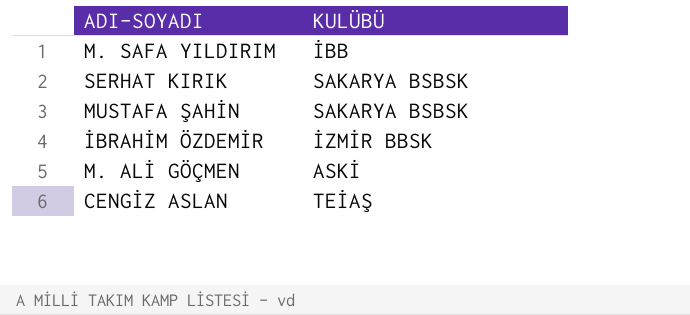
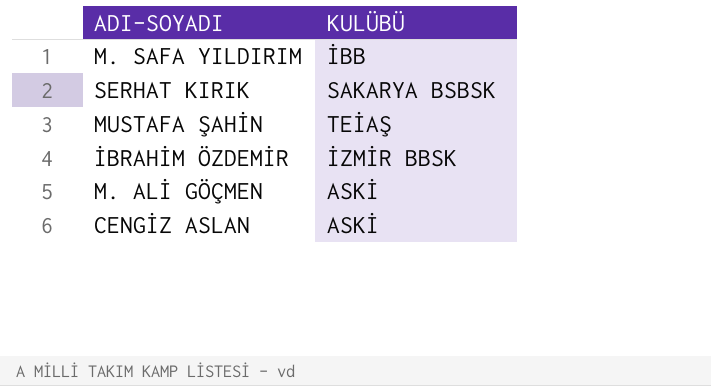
MUSTAFA ŞAHİN | KULÜBÜ: SAKARYA BSBSK -> TEİAŞ
CENGİZ ASLAN | KULÜBÜ: TEİAŞ -> ASKİ

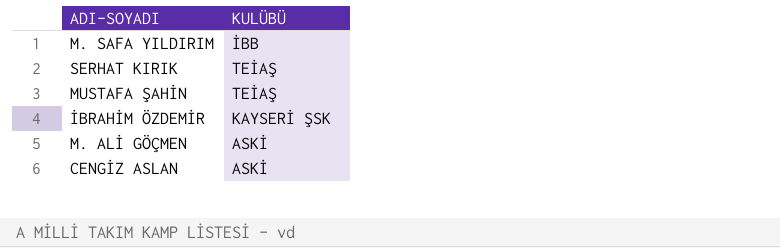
SERHAT KIRIK | KULÜBÜ: SAKARYA BSBSK -> TEİAŞ
İBRAHİM ÖZDEMİR | KULÜBÜ: İZMİR BBSK -> KAYSERİ ŞSK

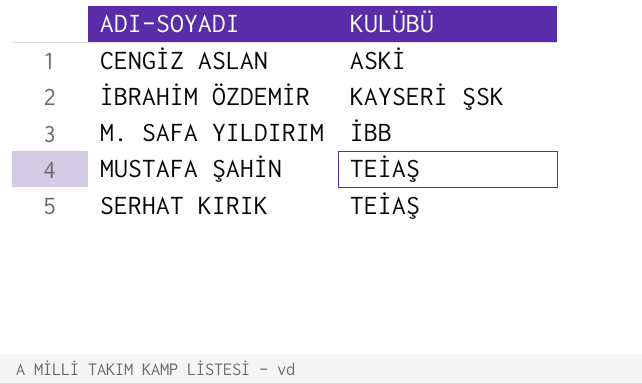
row order: none -> ADI-SOYADI ascending
row M. ALİ GÖÇMEN: ASKİ -> none

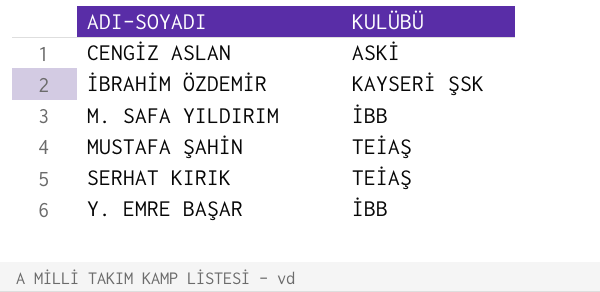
row Y. EMRE BAŞAR: none -> İBB

